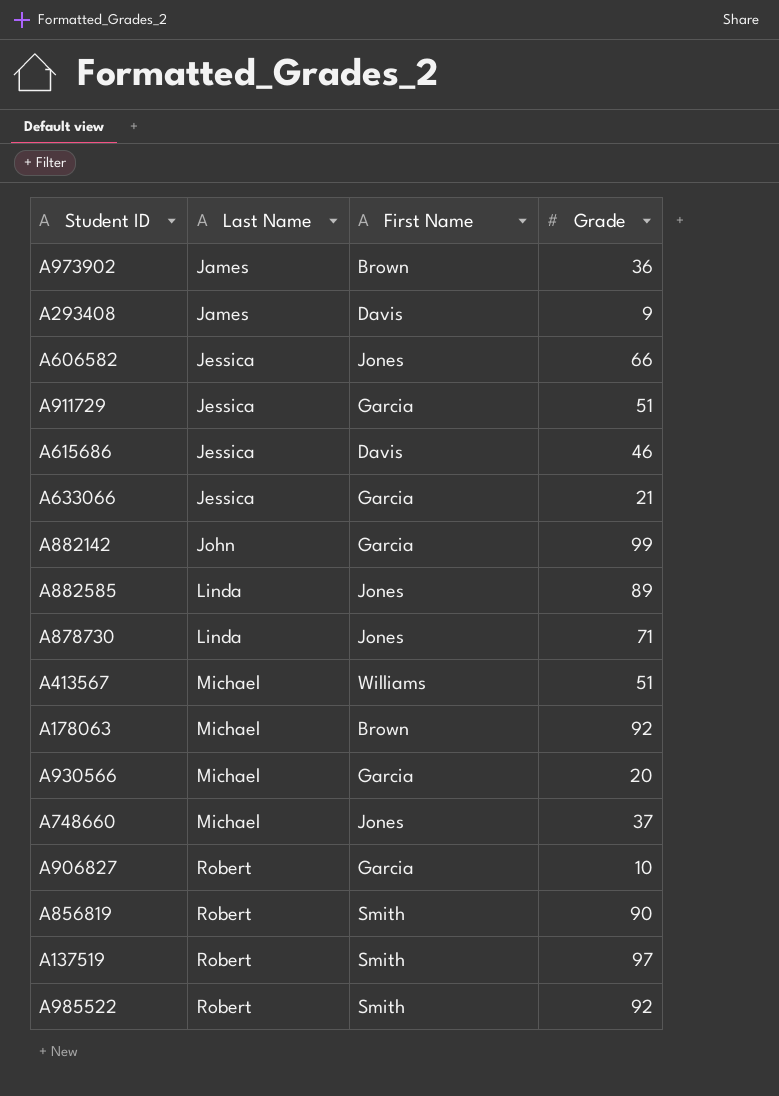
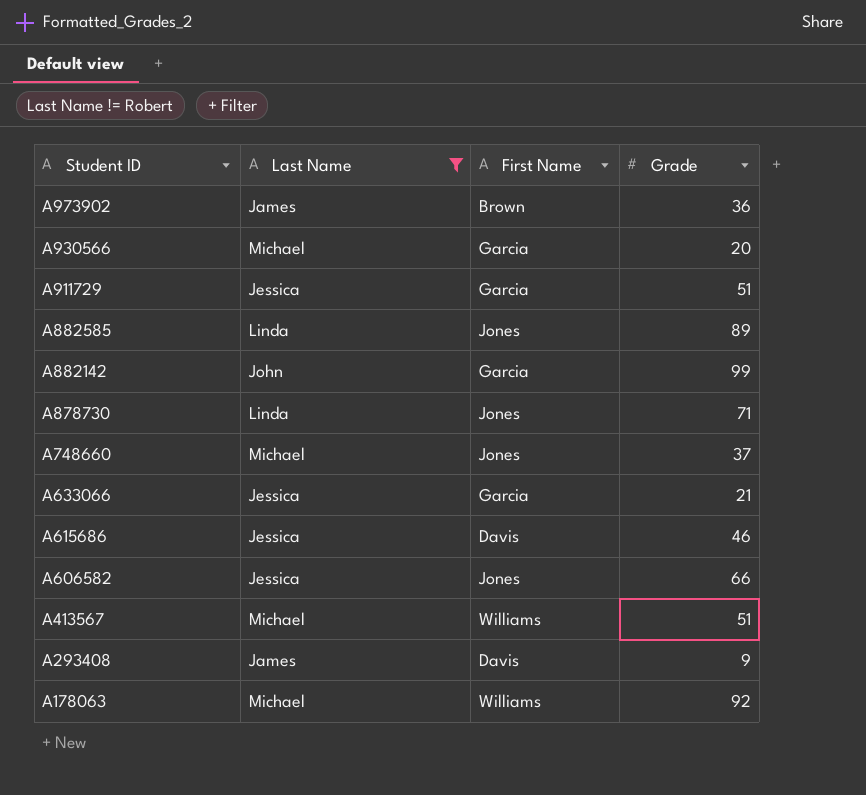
filter: none -> Last Name != Robert
row order: Last Name ascending -> Student ID descending
A178063 | First Name: Brown -> Williams

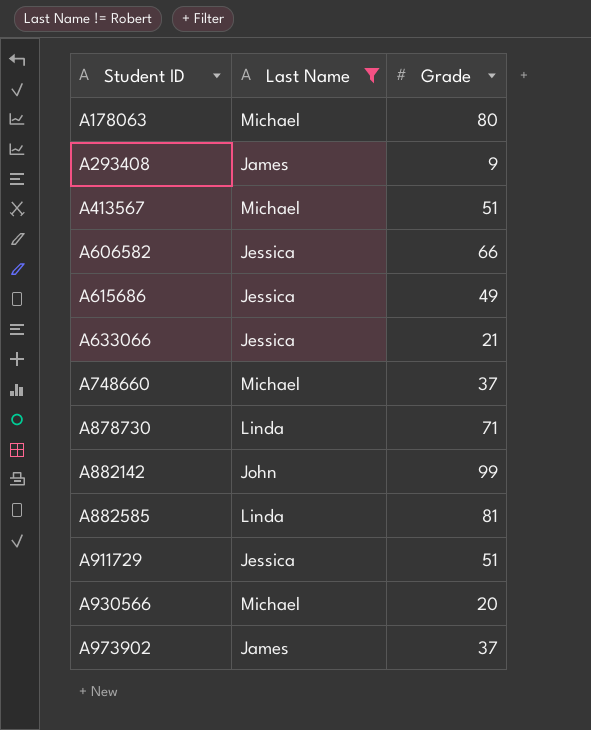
row order: Student ID descending -> Student ID ascending
column First Name | position: 3 -> none
A178063 | Grade: 92 -> 80
A615686 | Grade: 46 -> 49
A882585 | Grade: 89 -> 81
A973902 | Grade: 36 -> 37

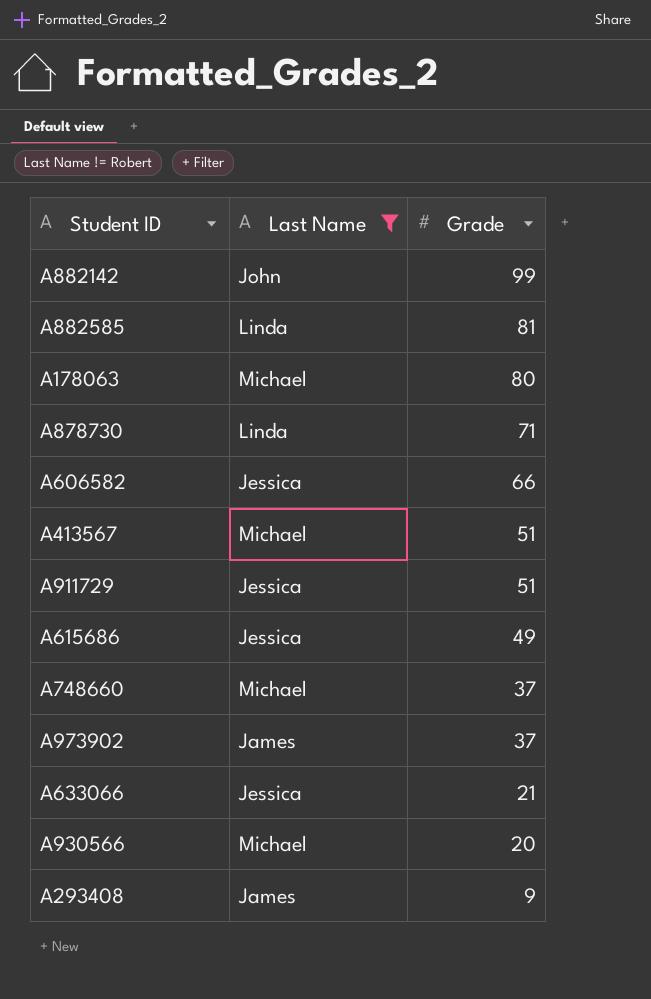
row order: Student ID ascending -> Grade descending

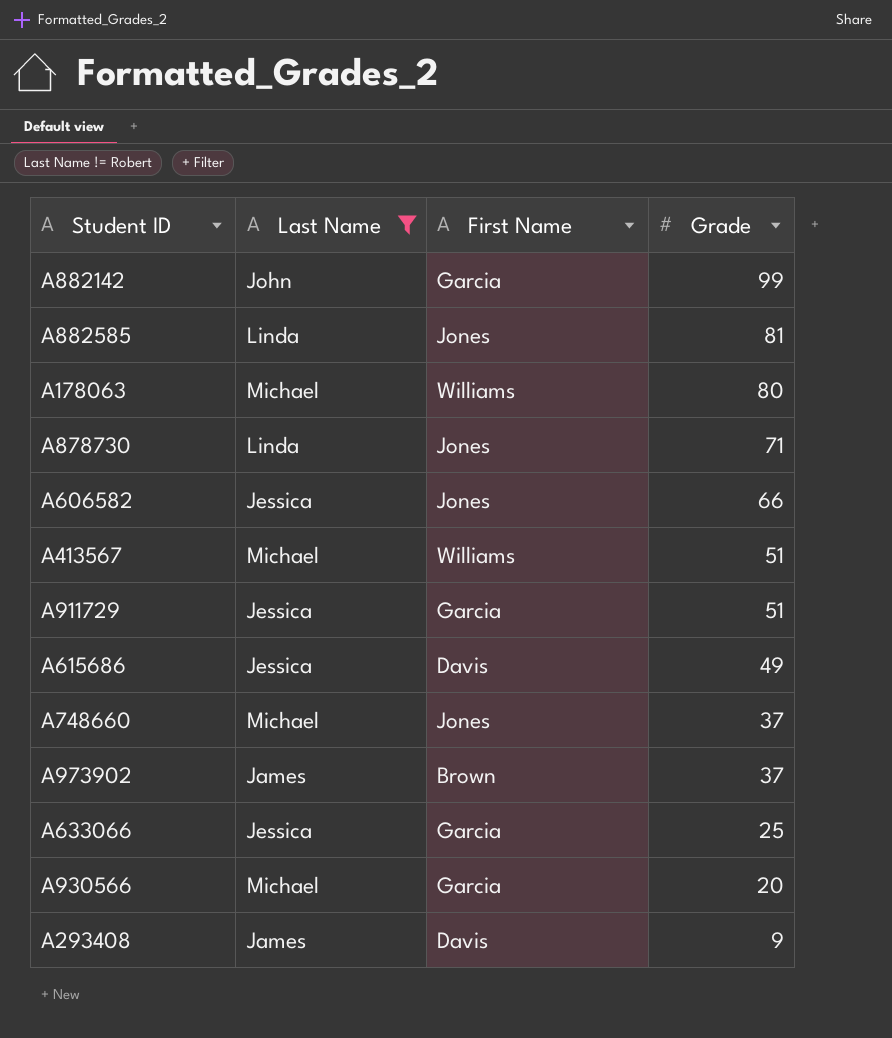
column First Name | position: none -> 3
A633066 | Grade: 21 -> 25

